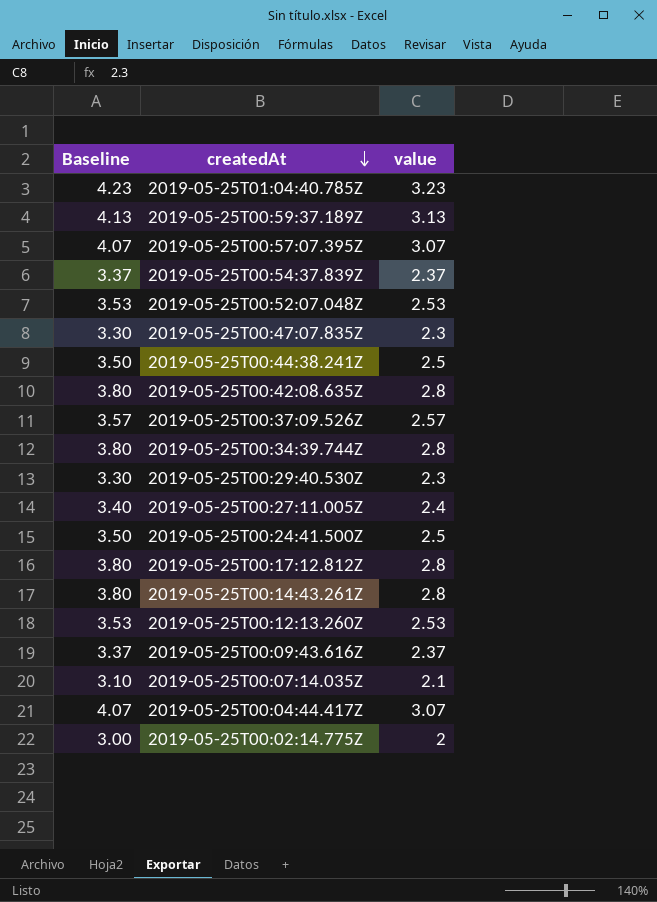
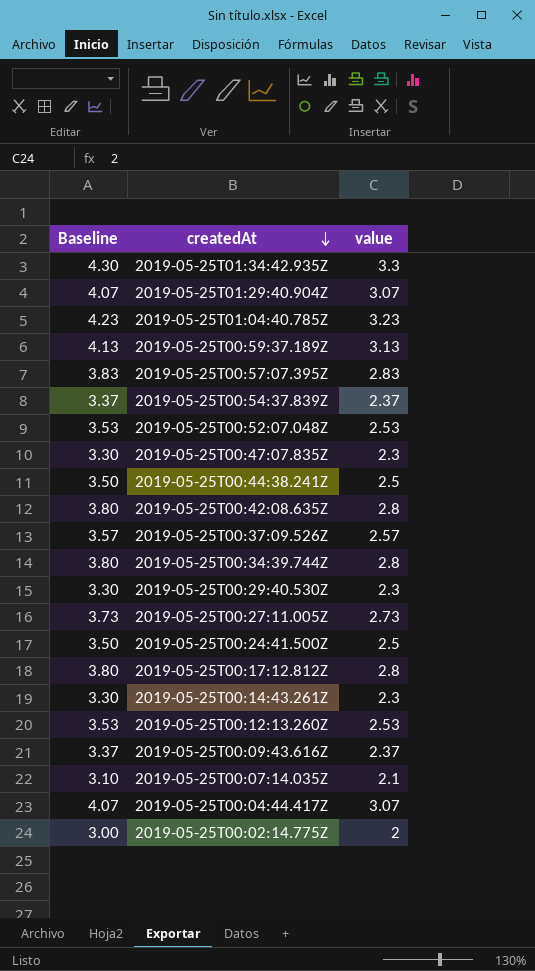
row 2019-05-25T01:34:42.935Z: none -> 4.30 | 3.3
row 2019-05-25T01:29:40.904Z: none -> 4.07 | 3.07
2019-05-25T00:57:07.395Z | Baseline: 4.07 -> 3.83
2019-05-25T00:57:07.395Z | value: 3.07 -> 2.83
2019-05-25T00:27:11.005Z | Baseline: 3.40 -> 3.73
2019-05-25T00:27:11.005Z | value: 2.4 -> 2.73
2019-05-25T00:14:43.261Z | Baseline: 3.80 -> 3.30
2019-05-25T00:14:43.261Z | value: 2.8 -> 2.3

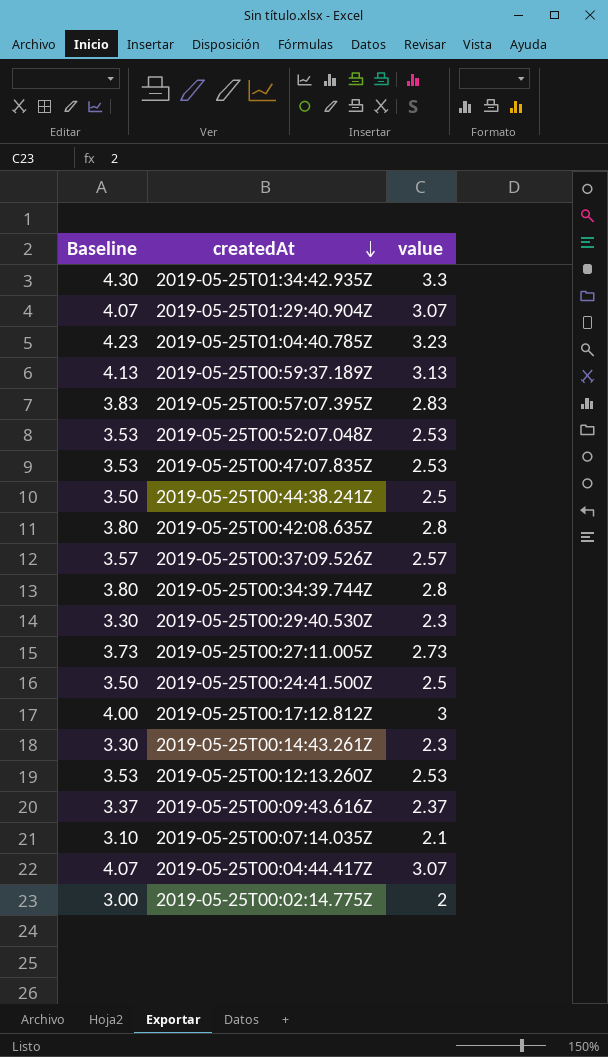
row 2019-05-25T00:54:37.839Z: 3.37 | 2.37 -> none
2019-05-25T00:47:07.835Z | Baseline: 3.30 -> 3.53
2019-05-25T00:47:07.835Z | value: 2.3 -> 2.53
2019-05-25T00:17:12.812Z | Baseline: 3.80 -> 4.00
2019-05-25T00:17:12.812Z | value: 2.8 -> 3

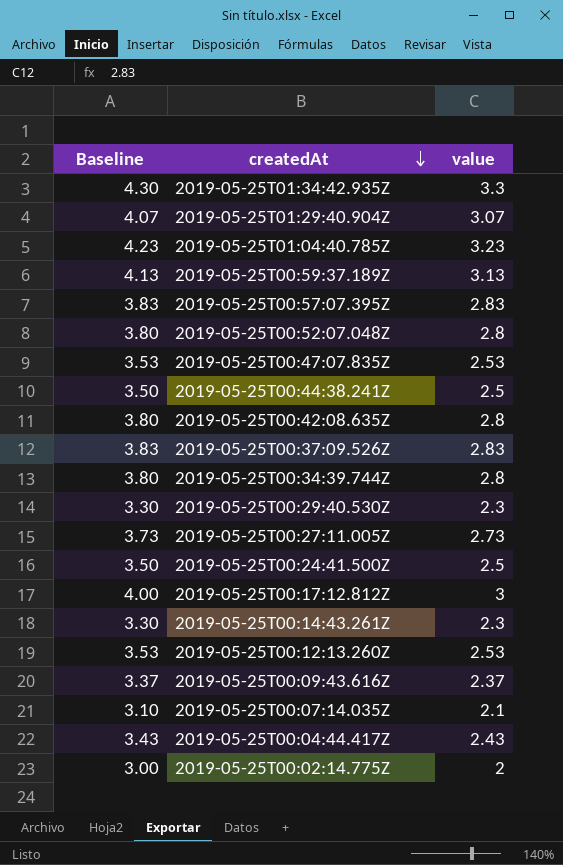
2019-05-25T00:52:07.048Z | Baseline: 3.53 -> 3.80
2019-05-25T00:52:07.048Z | value: 2.53 -> 2.8
2019-05-25T00:37:09.526Z | Baseline: 3.57 -> 3.83
2019-05-25T00:37:09.526Z | value: 2.57 -> 2.83
2019-05-25T00:04:44.417Z | Baseline: 4.07 -> 3.43
2019-05-25T00:04:44.417Z | value: 3.07 -> 2.43

